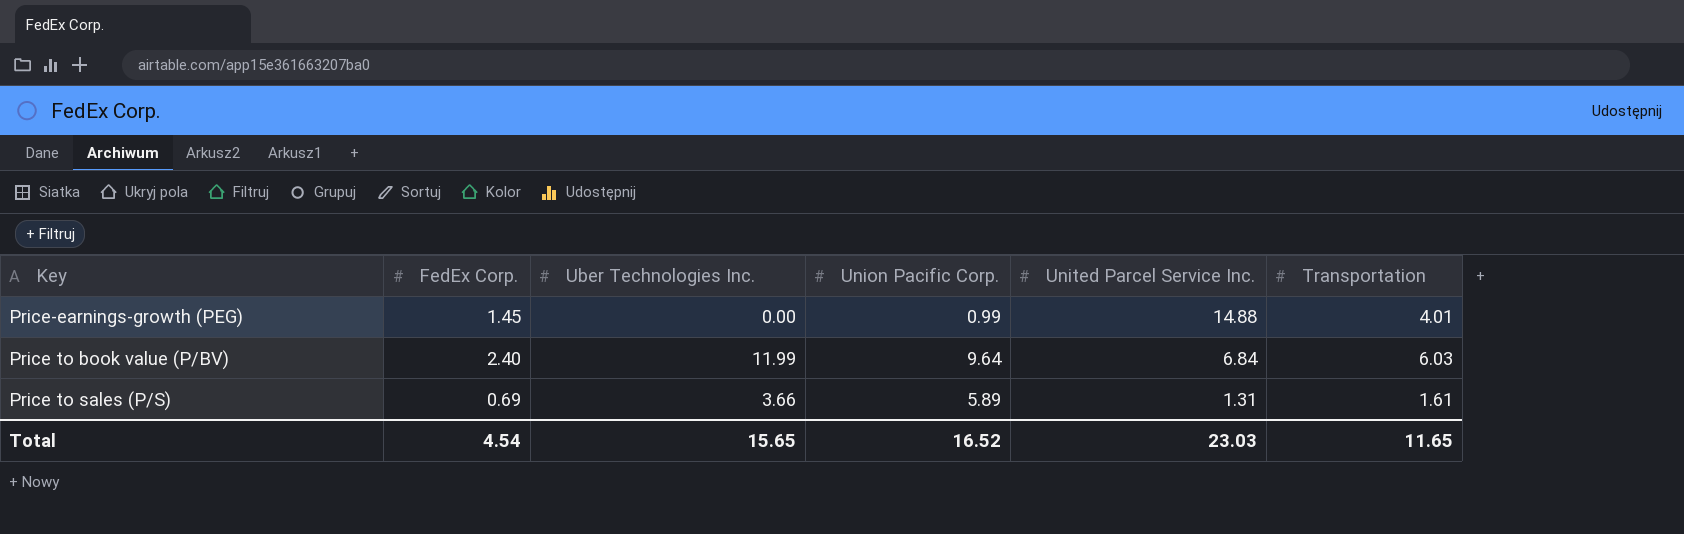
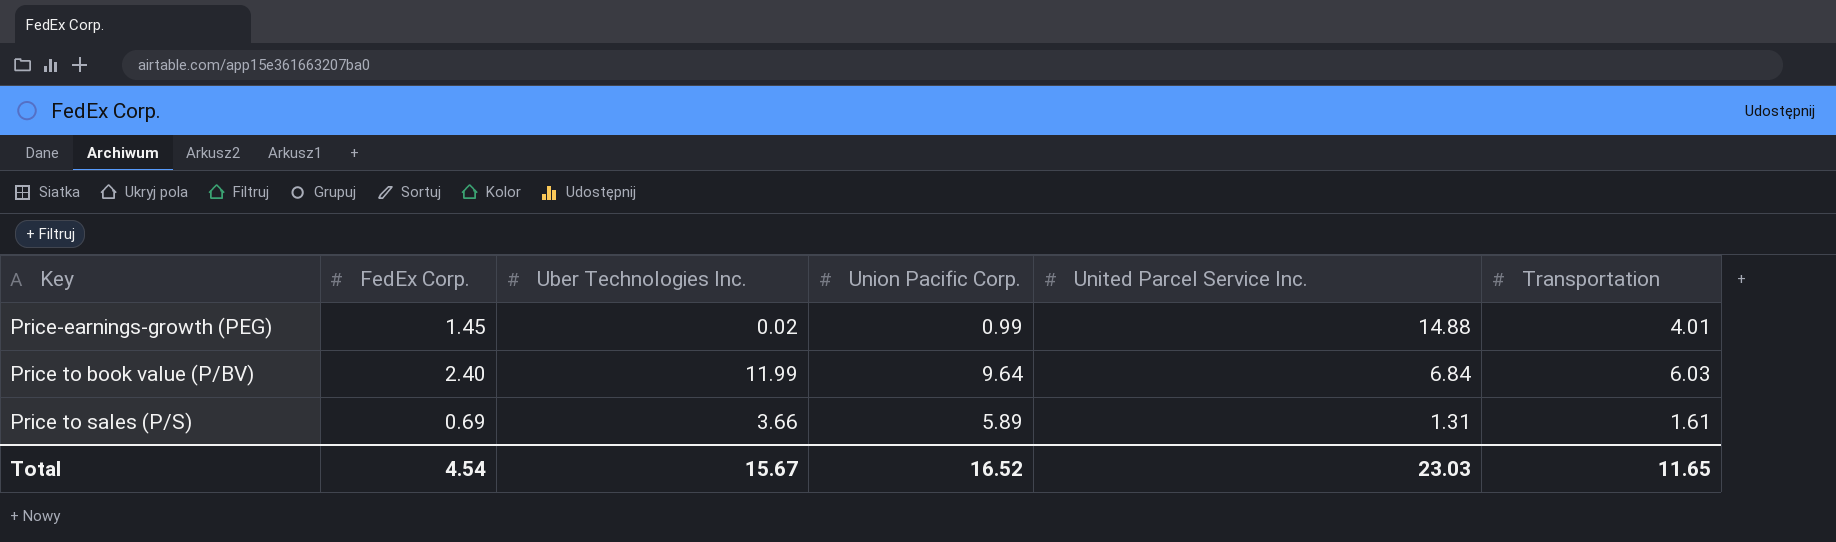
Price-earnings-growth (PEG) | Uber Technologies Inc.: 0.00 -> 0.02
Total | Uber Technologies Inc.: 15.65 -> 15.67

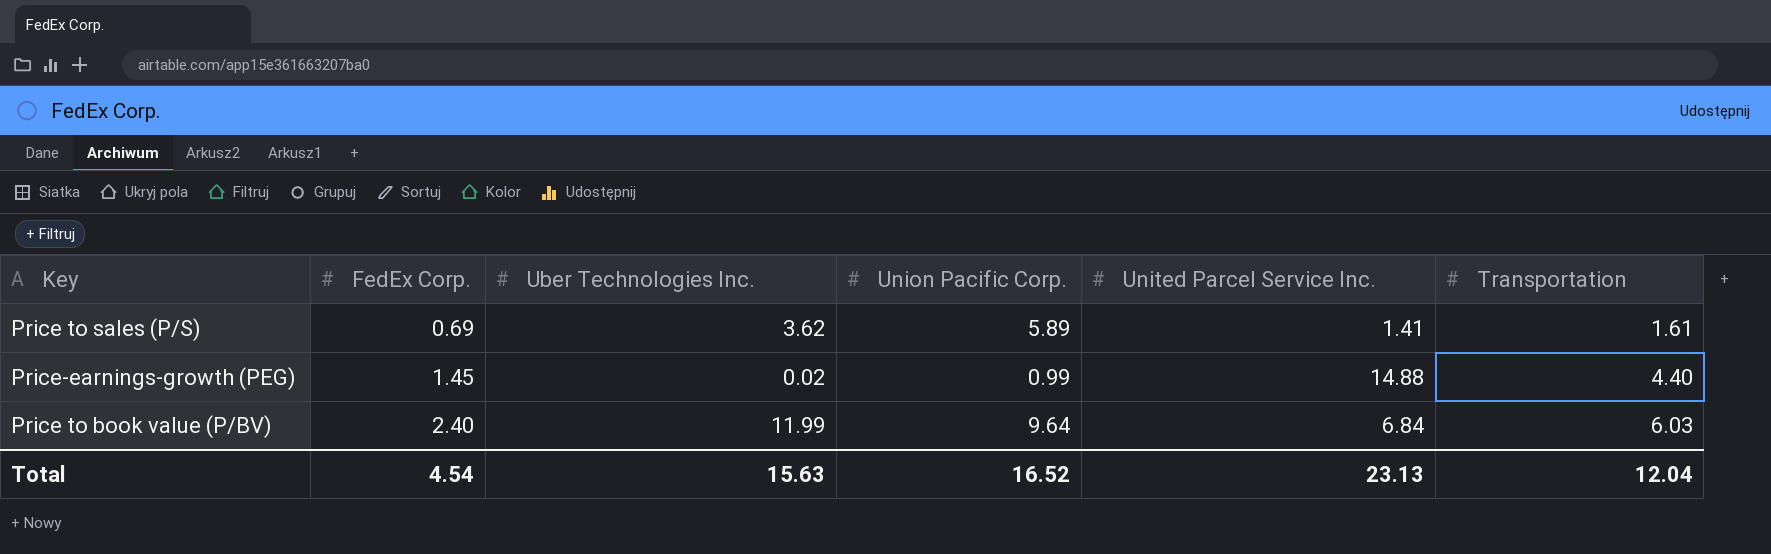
row order: United Parcel Service Inc. descending -> FedEx Corp. ascending
Price to sales (P/S) | Uber Technologies Inc.: 3.66 -> 3.62
Price to sales (P/S) | United Parcel Service Inc.: 1.31 -> 1.41
Price-earnings-growth (PEG) | Transportation: 4.01 -> 4.40
Total | Uber Technologies Inc.: 15.67 -> 15.63
Total | United Parcel Service Inc.: 23.03 -> 23.13
Total | Transportation: 11.65 -> 12.04

